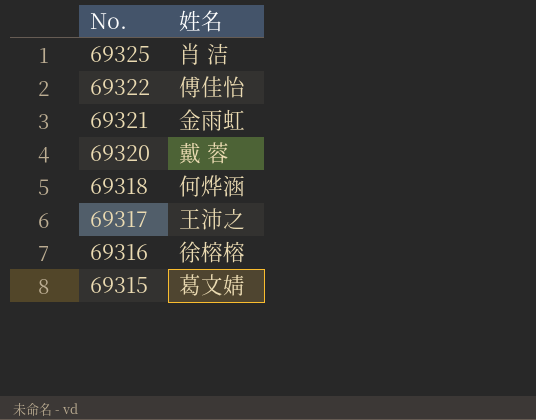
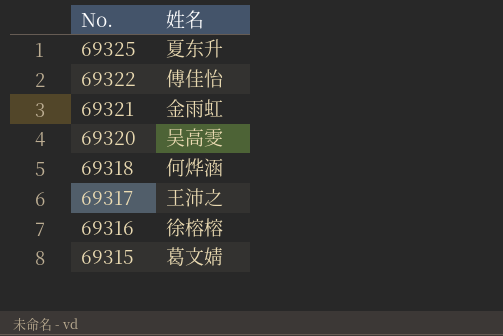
69325 | 姓名: 肖 洁 -> 夏东升
69320 | 姓名: 戴 蓉 -> 吴高雯

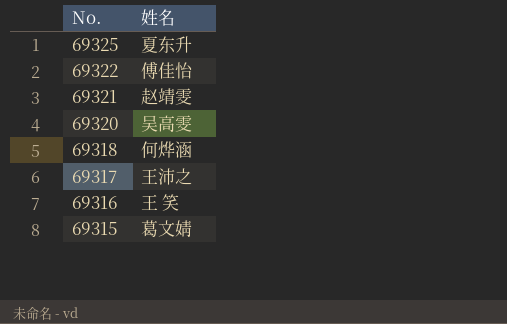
69321 | 姓名: 金雨虹 -> 赵靖雯
69316 | 姓名: 徐榕榕 -> 王 笑

